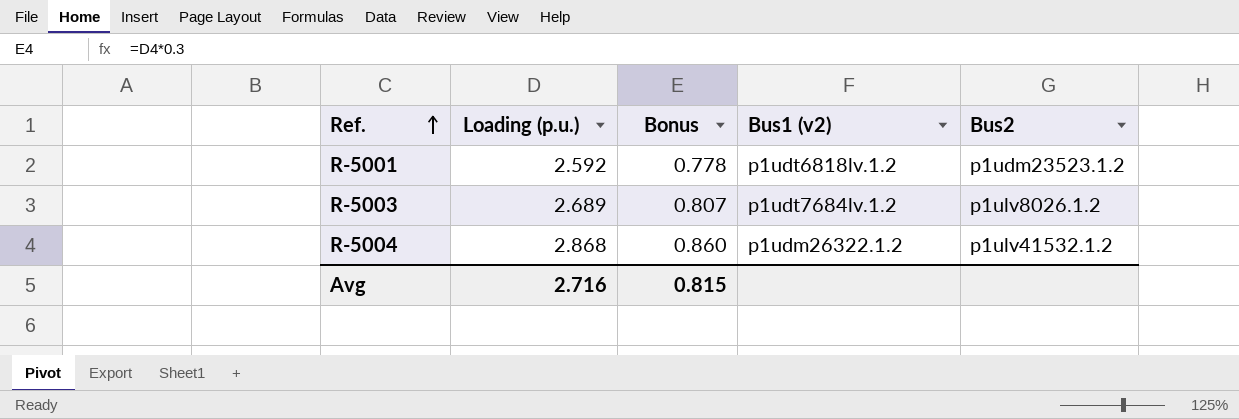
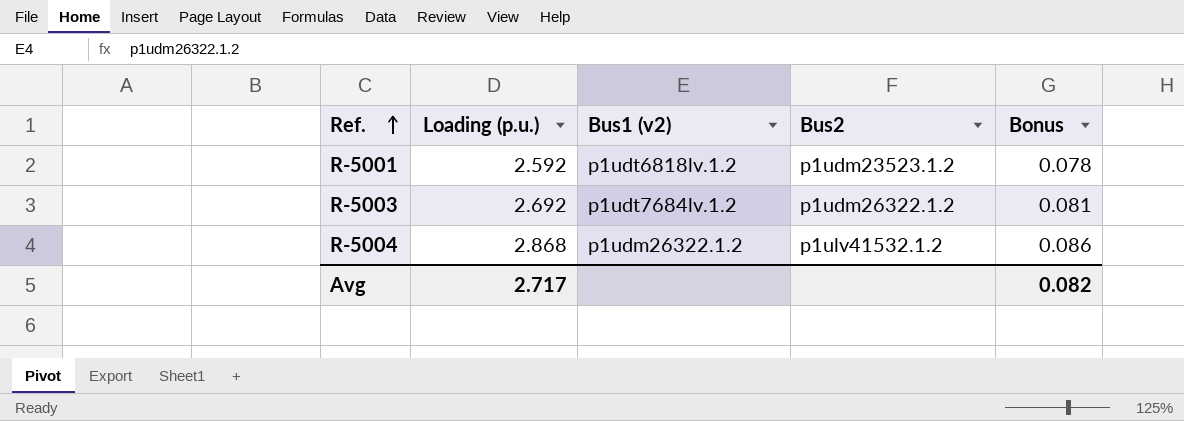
column Bonus | formula: [Loading (p.u.)] * 0.3 -> [Loading (p.u.)] * 0.03
column Bonus | position: 3 -> 5
R-5003 | Loading (p.u.): 2.689 -> 2.692
R-5003 | Bus2: p1ulv8026.1.2 -> p1udm26322.1.2
Avg | Loading (p.u.): 2.716 -> 2.717
Avg | Bonus: 0.815 -> 0.082

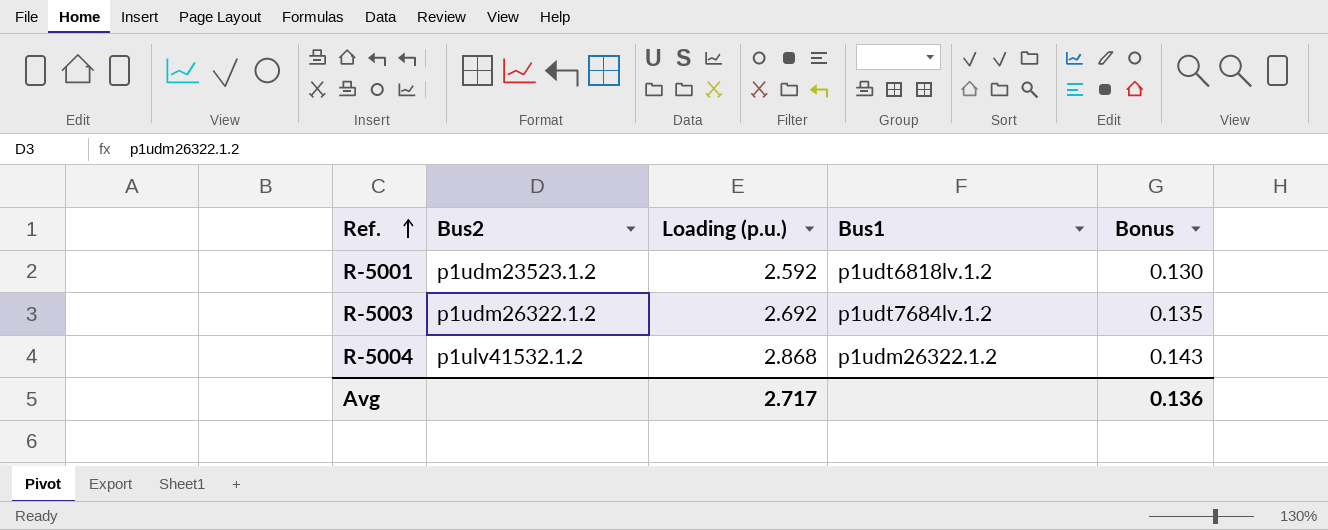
column Bus2 | position: 4 -> 2
column name: Bus1 (v2) -> Bus1
column Bonus | formula: [Loading (p.u.)] * 0.03 -> [Loading (p.u.)] * 0.05
Avg | Bonus: 0.082 -> 0.136

